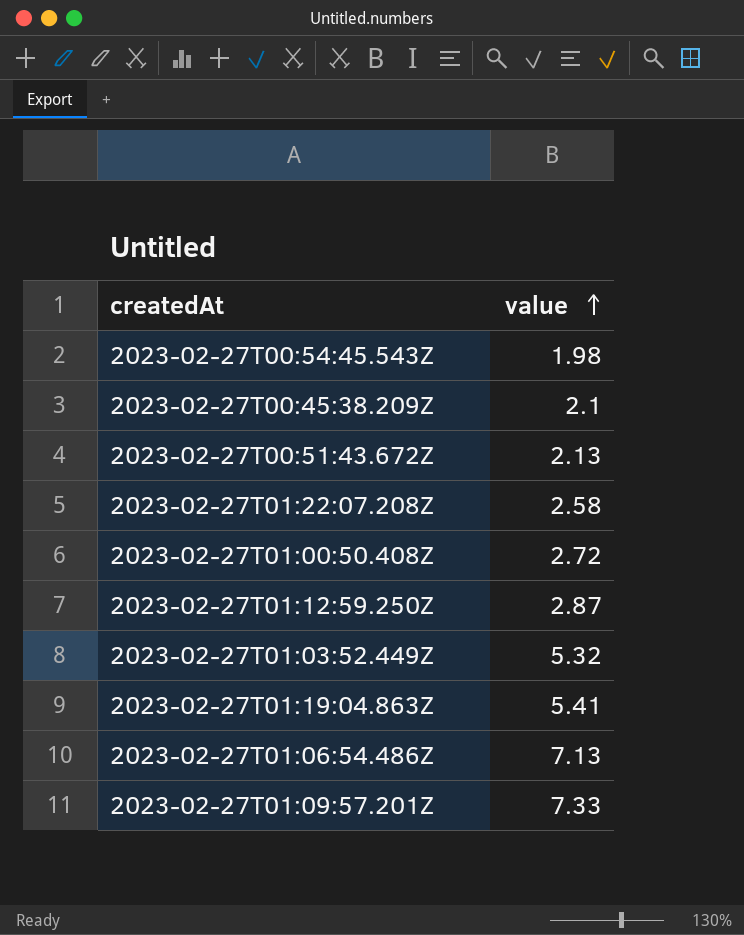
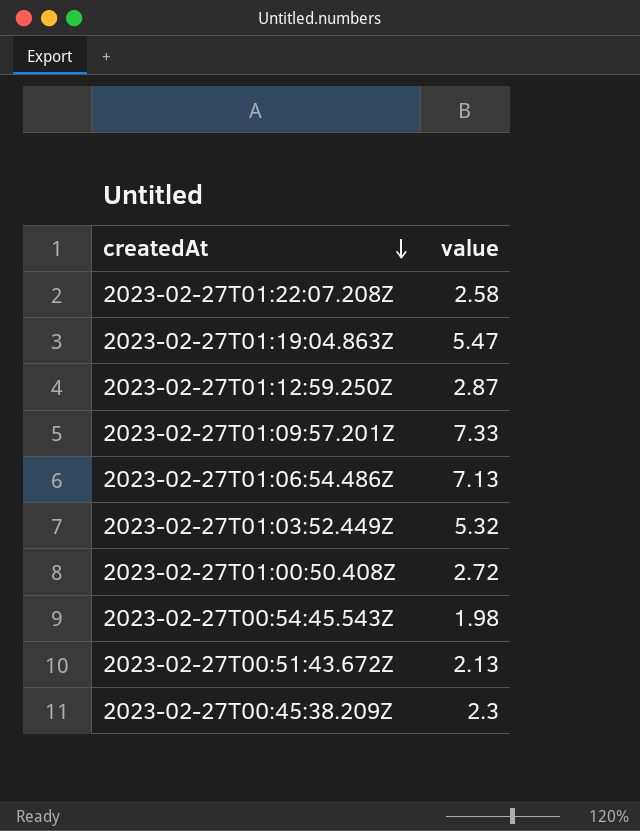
row order: value ascending -> createdAt descending
2023-02-27T01:19:04.863Z | value: 5.41 -> 5.47
2023-02-27T00:45:38.209Z | value: 2.1 -> 2.3

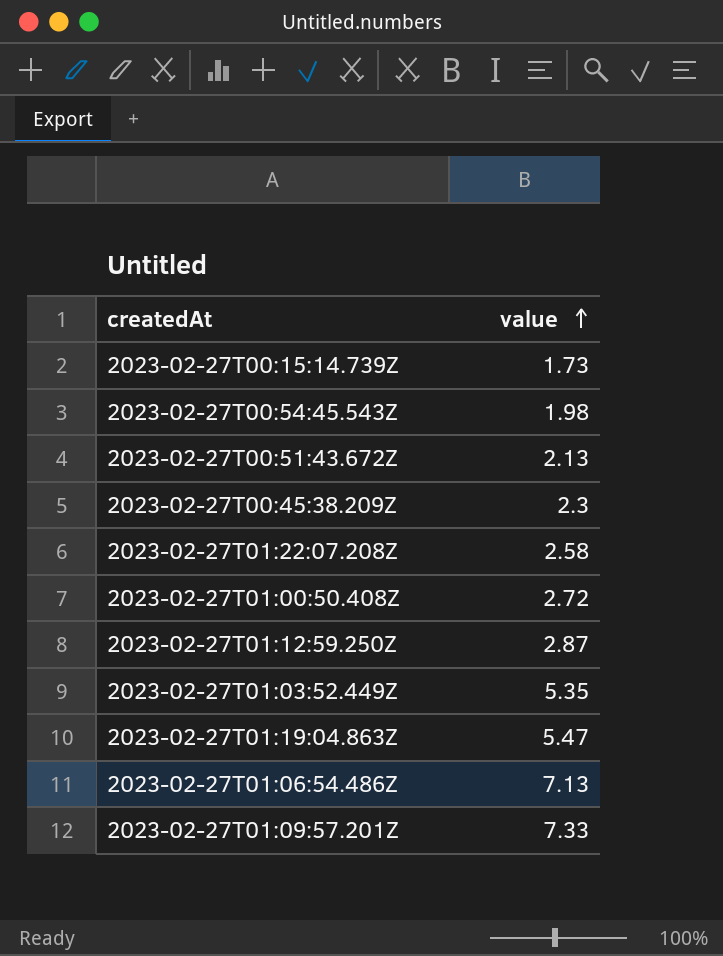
row order: createdAt descending -> value ascending
row 2023-02-27T00:15:14.739Z: none -> 1.73
2023-02-27T01:03:52.449Z | value: 5.32 -> 5.35

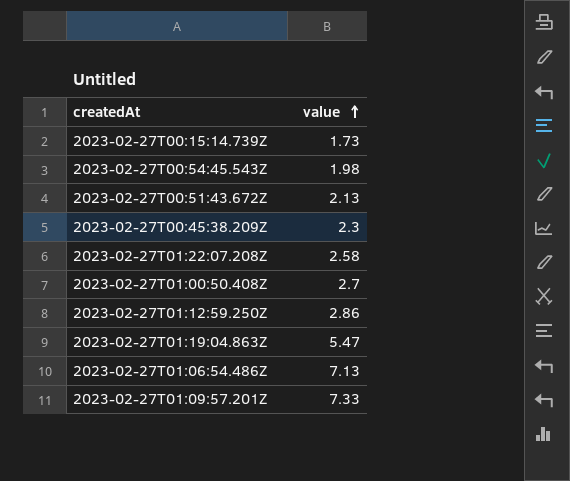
row 2023-02-27T01:03:52.449Z: 5.35 -> none
2023-02-27T01:00:50.408Z | value: 2.72 -> 2.7
2023-02-27T01:12:59.250Z | value: 2.87 -> 2.86

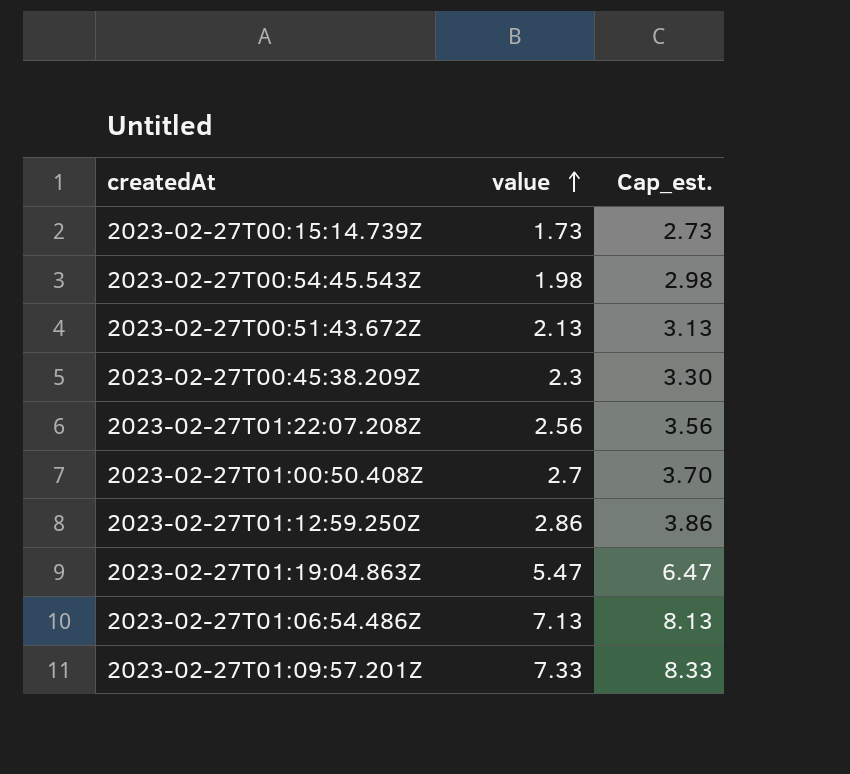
column Cap_est. | formula: none -> [value] + 1
2023-02-27T01:22:07.208Z | value: 2.58 -> 2.56

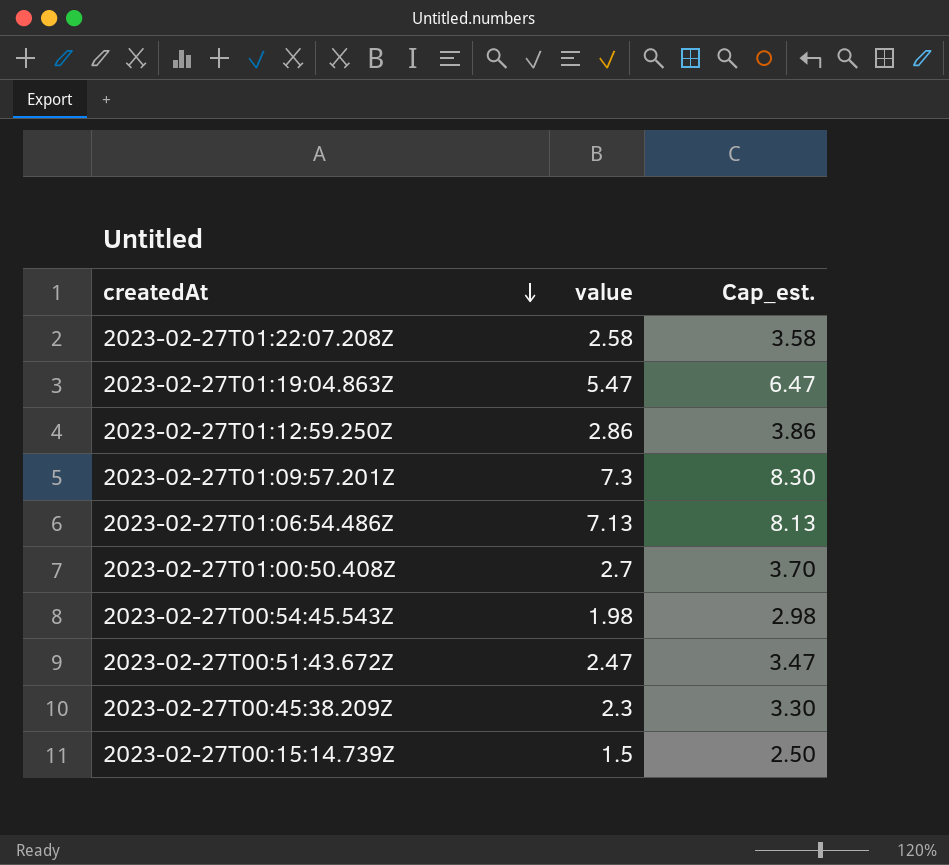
row order: value ascending -> createdAt descending
2023-02-27T01:22:07.208Z | value: 2.56 -> 2.58
2023-02-27T01:22:07.208Z | Cap_est.: 3.56 -> 3.58
2023-02-27T01:09:57.201Z | value: 7.33 -> 7.3
2023-02-27T01:09:57.201Z | Cap_est.: 8.33 -> 8.30
2023-02-27T00:51:43.672Z | value: 2.13 -> 2.47
2023-02-27T00:51:43.672Z | Cap_est.: 3.13 -> 3.47
2023-02-27T00:15:14.739Z | value: 1.73 -> 1.5
2023-02-27T00:15:14.739Z | Cap_est.: 2.73 -> 2.50

